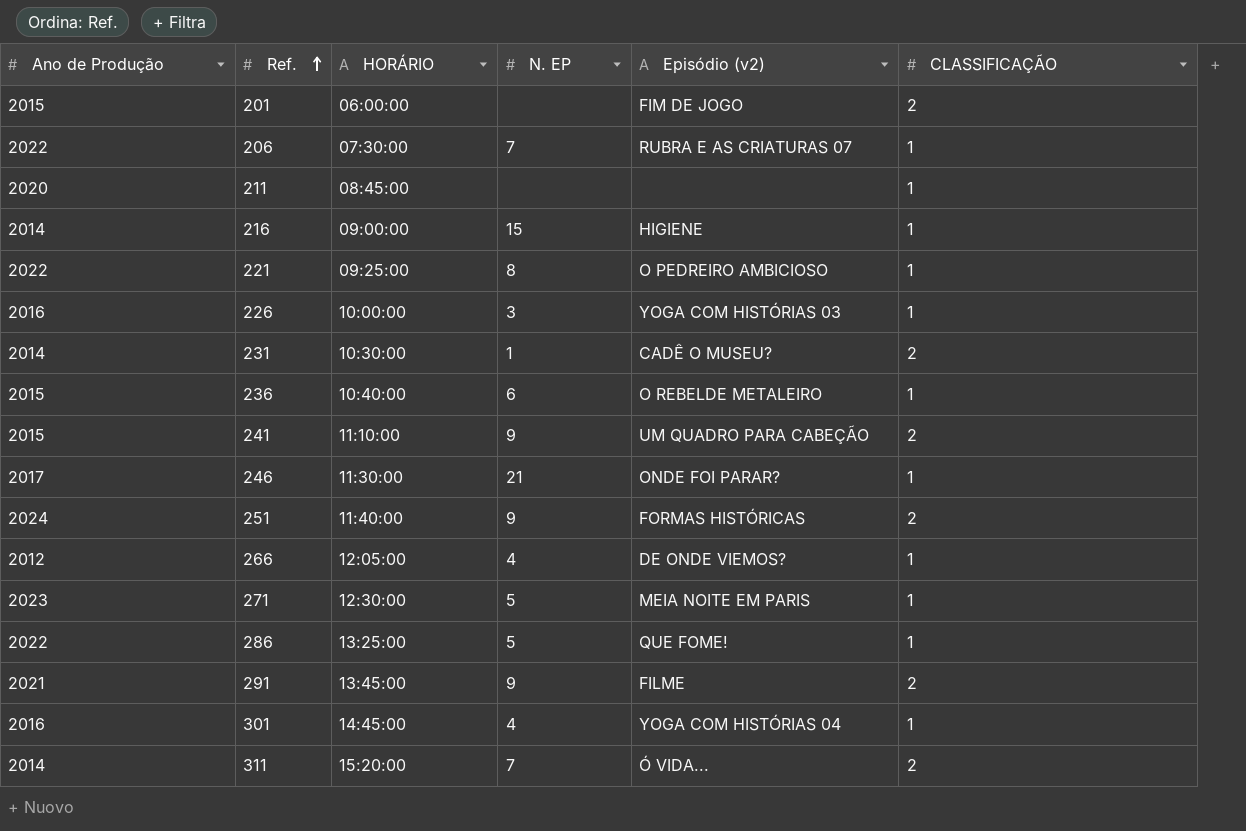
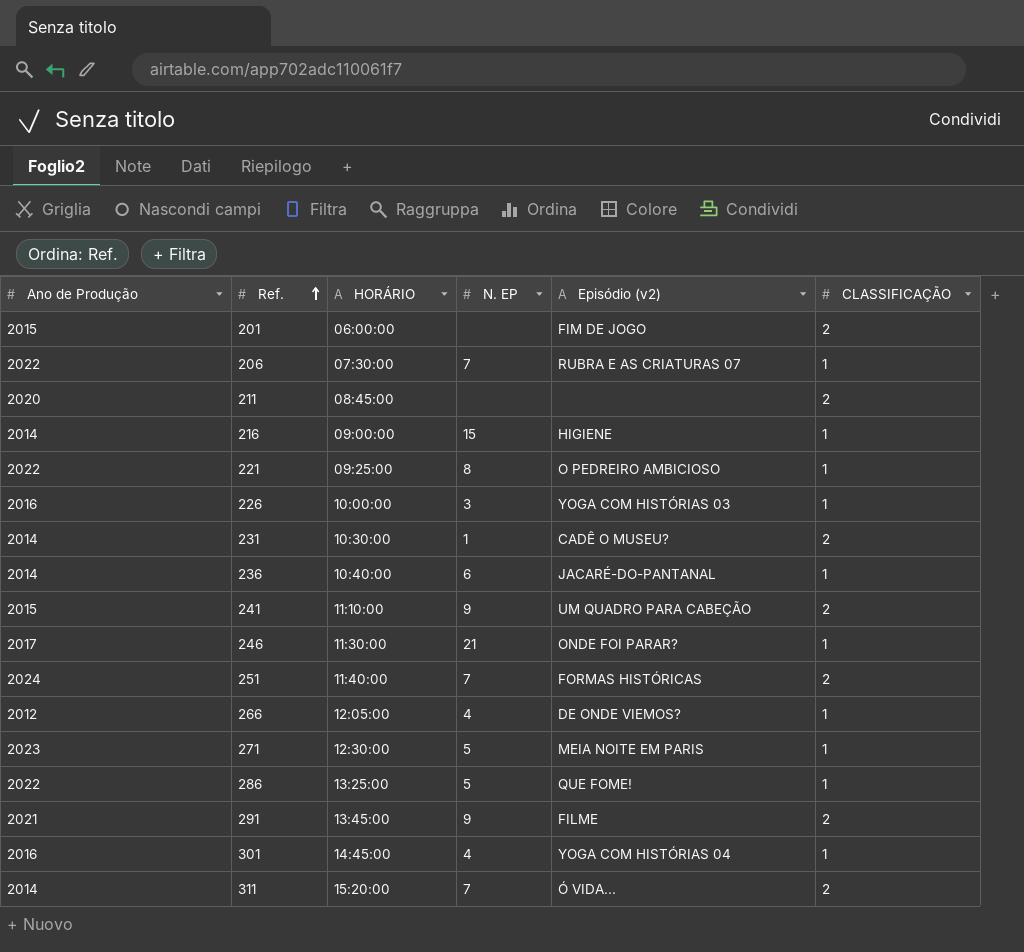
211 | CLASSIFICAÇÃO: 1 -> 2
236 | Ano de Produção: 2015 -> 2014
236 | Episódio (v2): O REBELDE METALEIRO -> JACARÉ-DO-PANTANAL
251 | N. EP: 9 -> 7

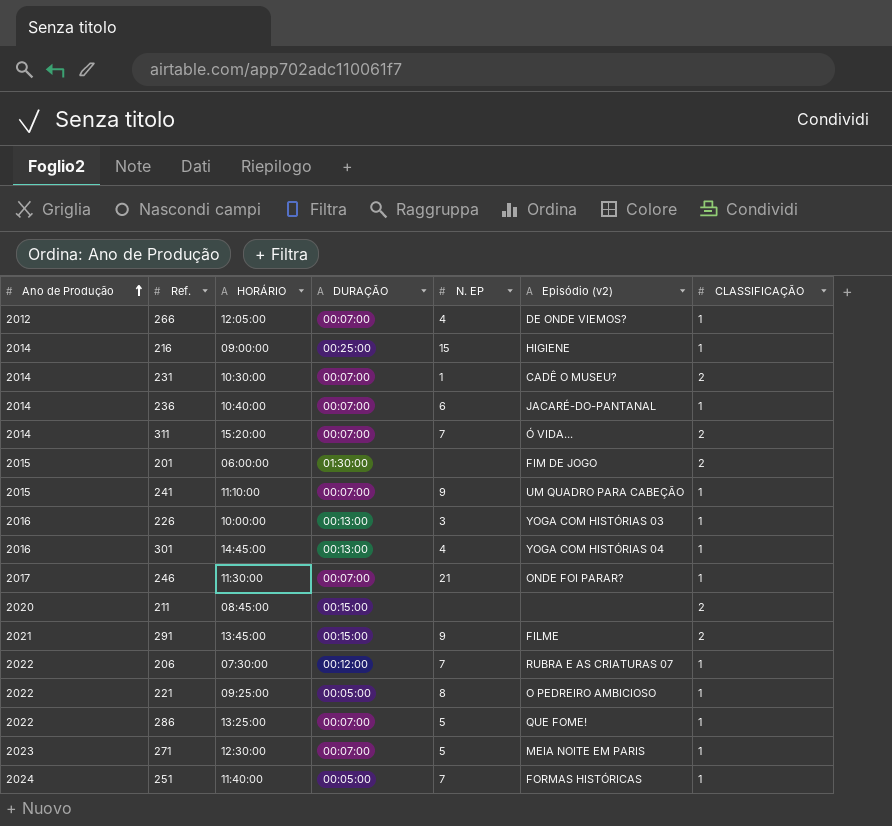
row order: Ref. ascending -> Ano de Produção ascending
column DURAÇÃO | position: none -> 4
241 | CLASSIFICAÇÃO: 2 -> 1
251 | CLASSIFICAÇÃO: 2 -> 1

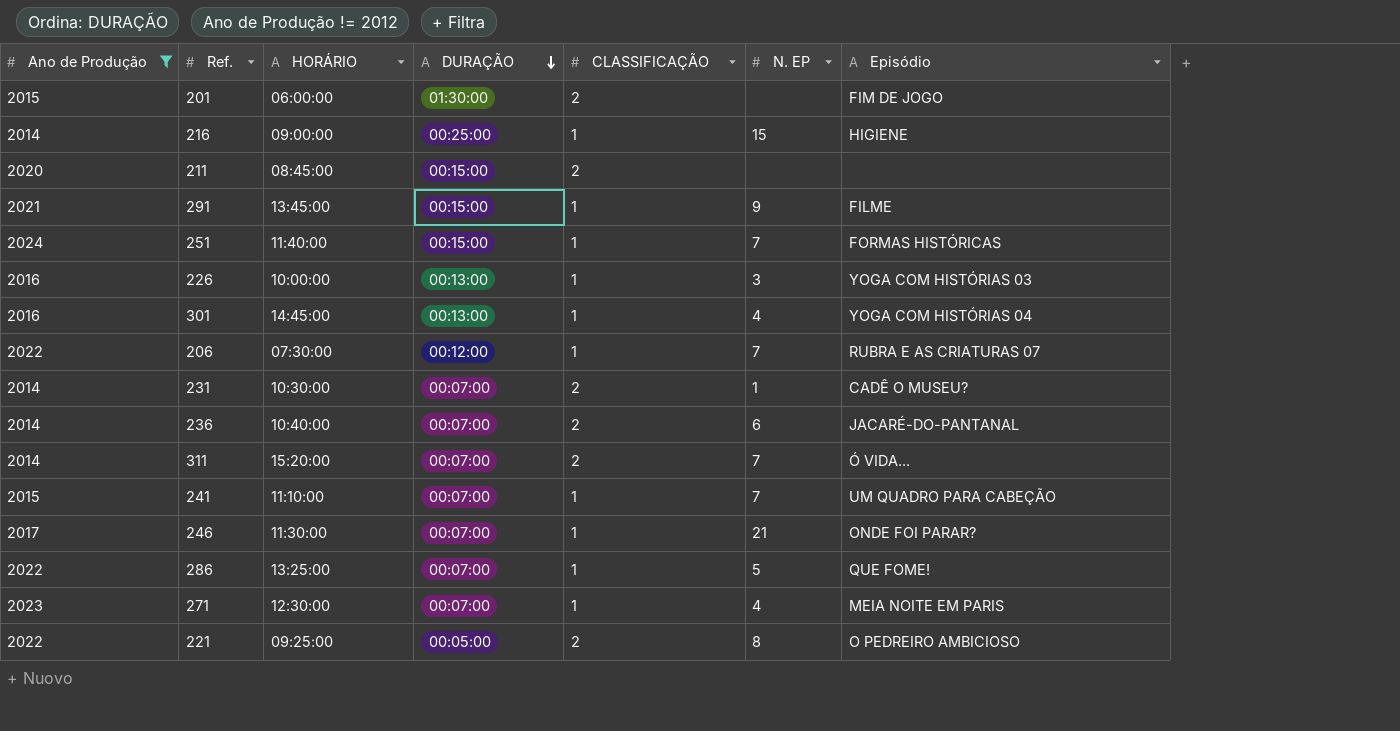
filter: none -> Ano de Produção != 2012
row order: Ano de Produção ascending -> DURAÇÃO descending
column CLASSIFICAÇÃO | position: 7 -> 5
column name: Episódio (v2) -> Episódio
291 | CLASSIFICAÇÃO: 2 -> 1
251 | DURAÇÃO: 00:05:00 -> 00:15:00
236 | CLASSIFICAÇÃO: 1 -> 2
241 | N. EP: 9 -> 7
271 | N. EP: 5 -> 4
221 | CLASSIFICAÇÃO: 1 -> 2

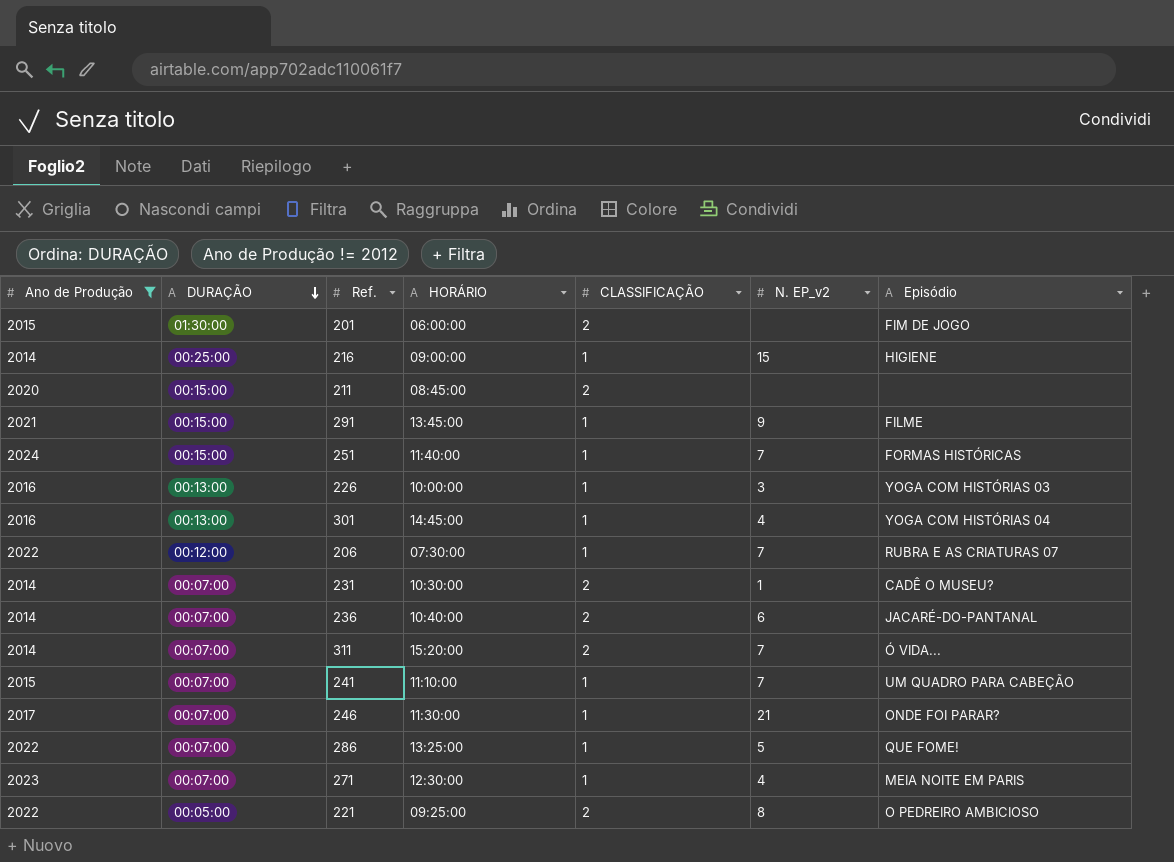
column DURAÇÃO | position: 4 -> 2
column name: N. EP -> N. EP_v2

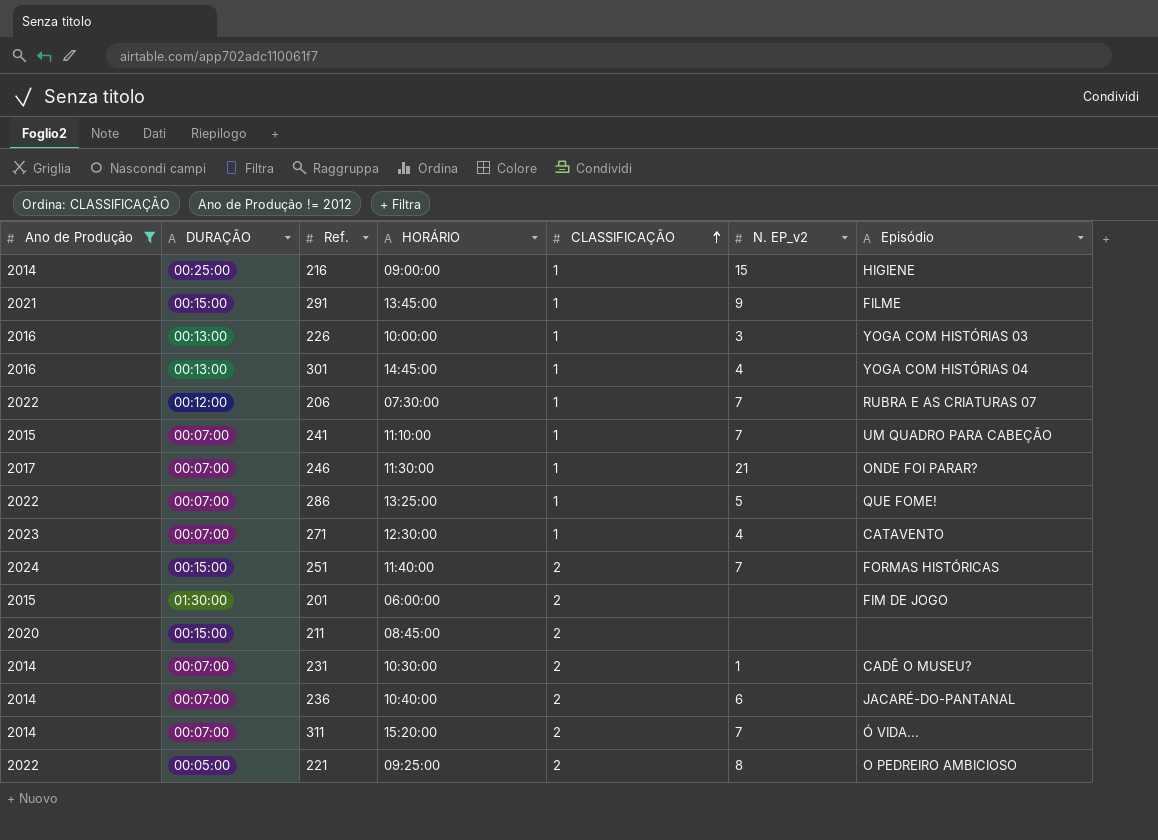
row order: DURAÇÃO descending -> CLASSIFICAÇÃO ascending
271 | Episódio: MEIA NOITE EM PARIS -> CATAVENTO
251 | CLASSIFICAÇÃO: 1 -> 2

